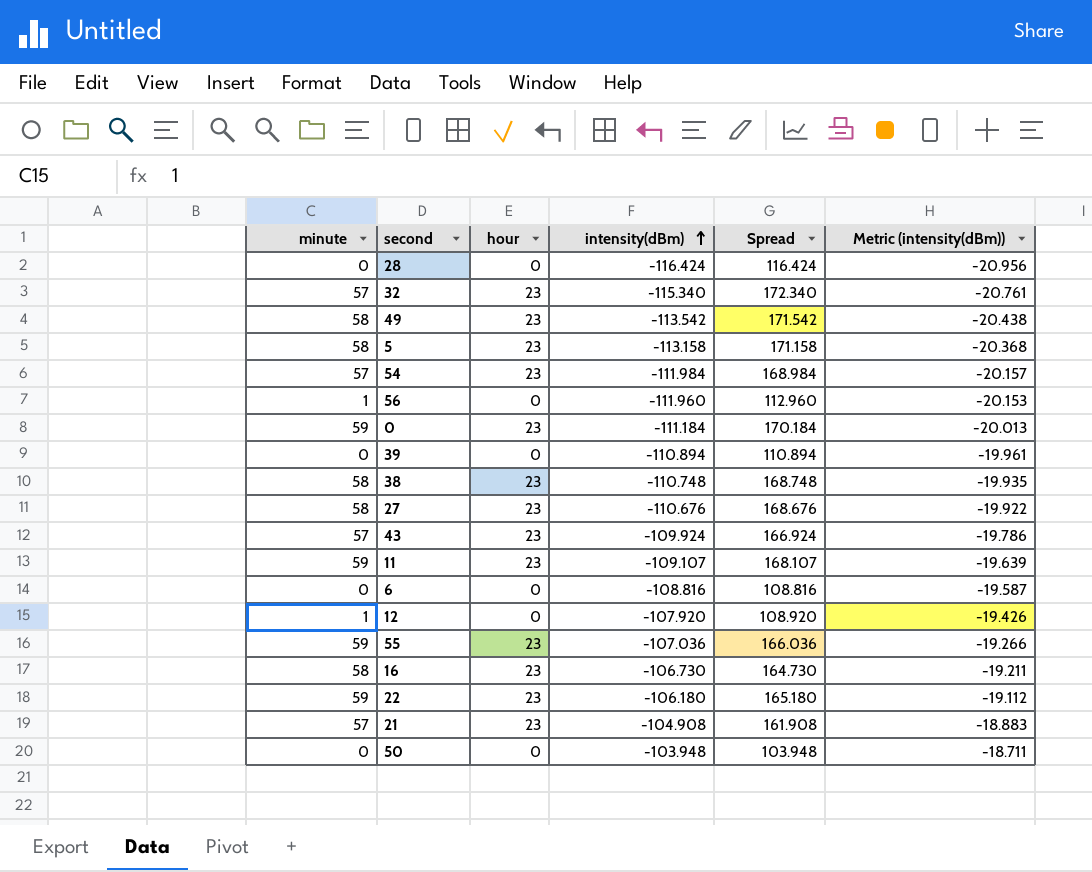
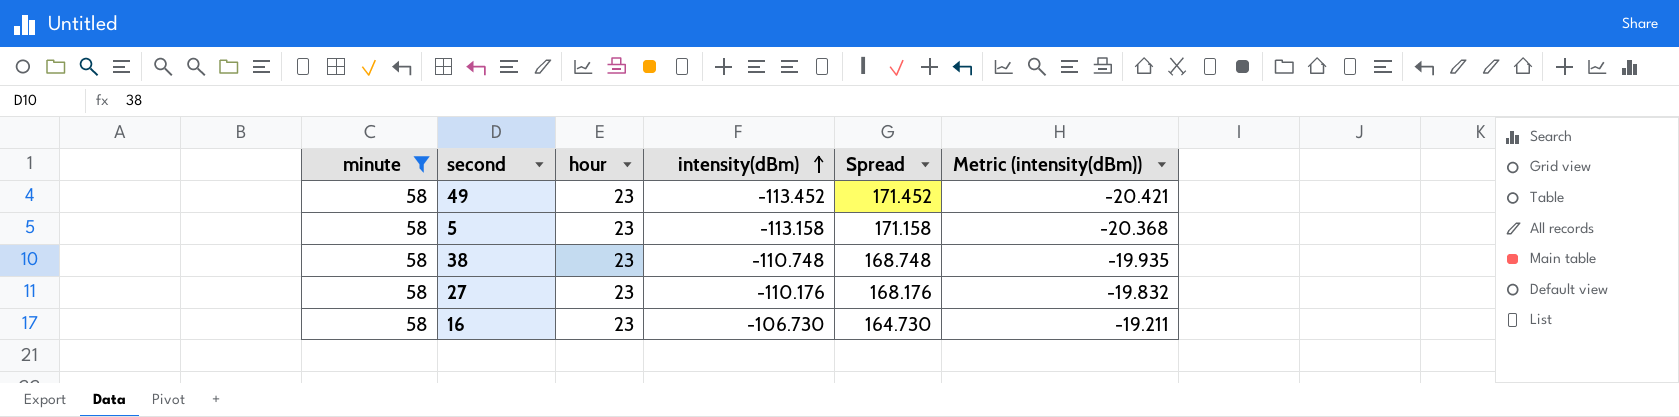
filter: none -> minute = 58
49 | intensity(dBm): -113.542 -> -113.452
49 | Spread: 171.542 -> 171.452
49 | Metric (intensity(dBm)): -20.438 -> -20.421
27 | intensity(dBm): -110.676 -> -110.176
27 | Spread: 168.676 -> 168.176
27 | Metric (intensity(dBm)): -19.922 -> -19.832

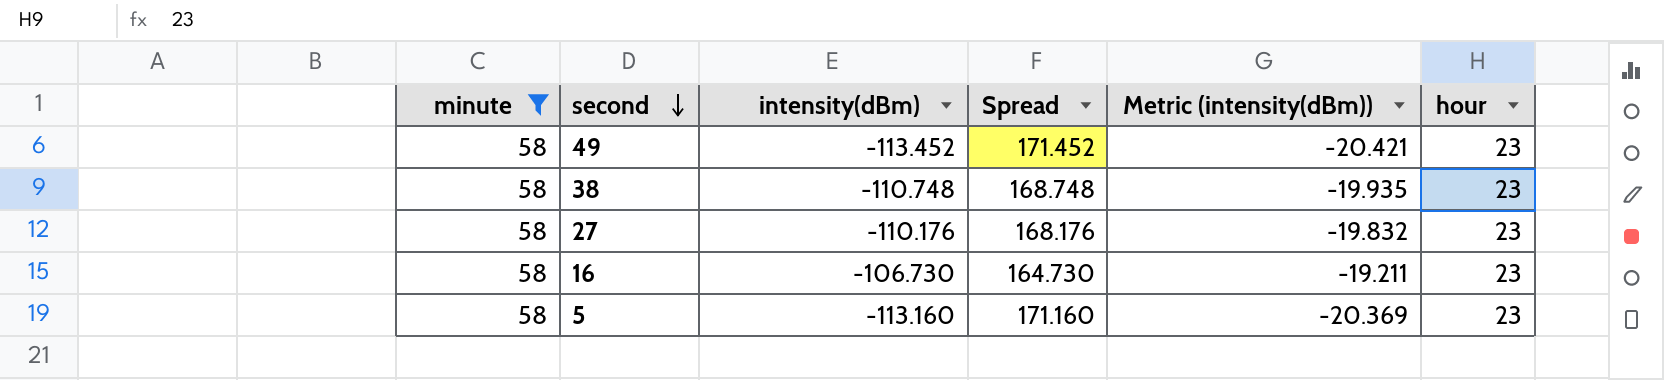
row order: intensity(dBm) ascending -> second descending
column hour | position: 3 -> 6
5 | intensity(dBm): -113.158 -> -113.160
5 | Spread: 171.158 -> 171.160
5 | Metric (intensity(dBm)): -20.368 -> -20.369

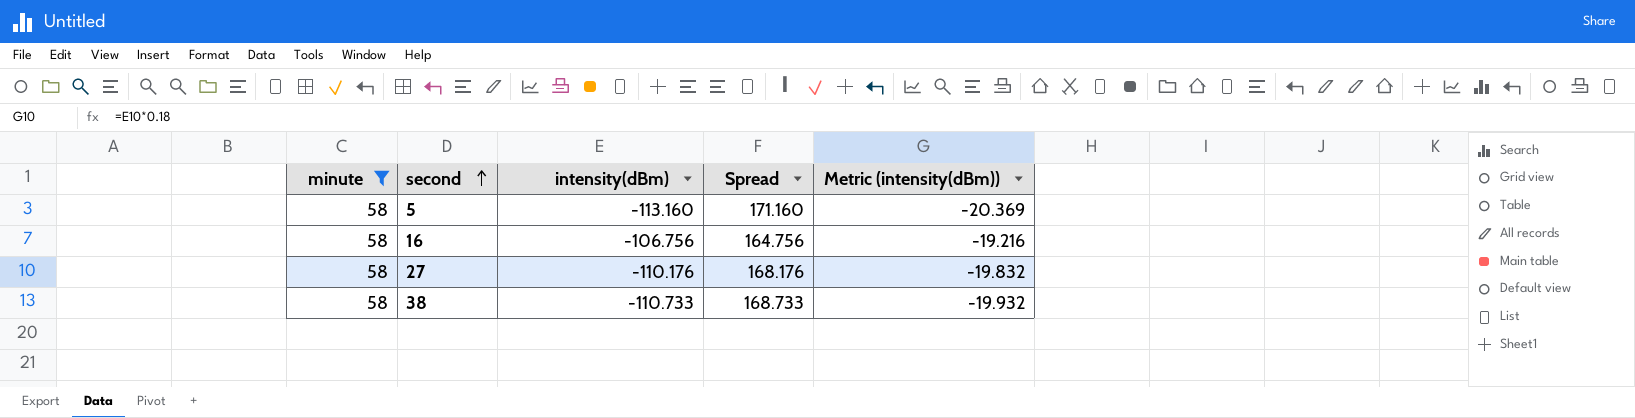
row order: second descending -> second ascending
column hour | position: 6 -> none
row 49: 58 | -113.452 | 171.452 | -20.421 | 23 -> none
16 | intensity(dBm): -106.730 -> -106.756
16 | Spread: 164.730 -> 164.756
16 | Metric (intensity(dBm)): -19.211 -> -19.216
38 | intensity(dBm): -110.748 -> -110.733
38 | Spread: 168.748 -> 168.733
38 | Metric (intensity(dBm)): -19.935 -> -19.932

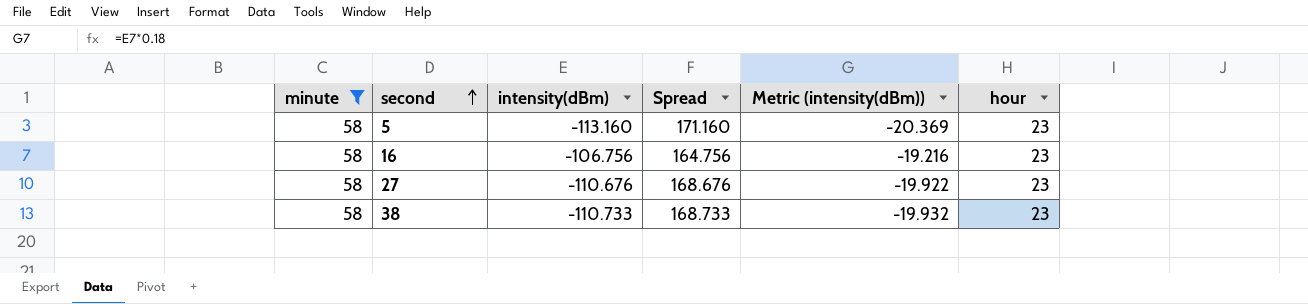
column hour | position: none -> 6
27 | intensity(dBm): -110.176 -> -110.676
27 | Spread: 168.176 -> 168.676
27 | Metric (intensity(dBm)): -19.832 -> -19.922

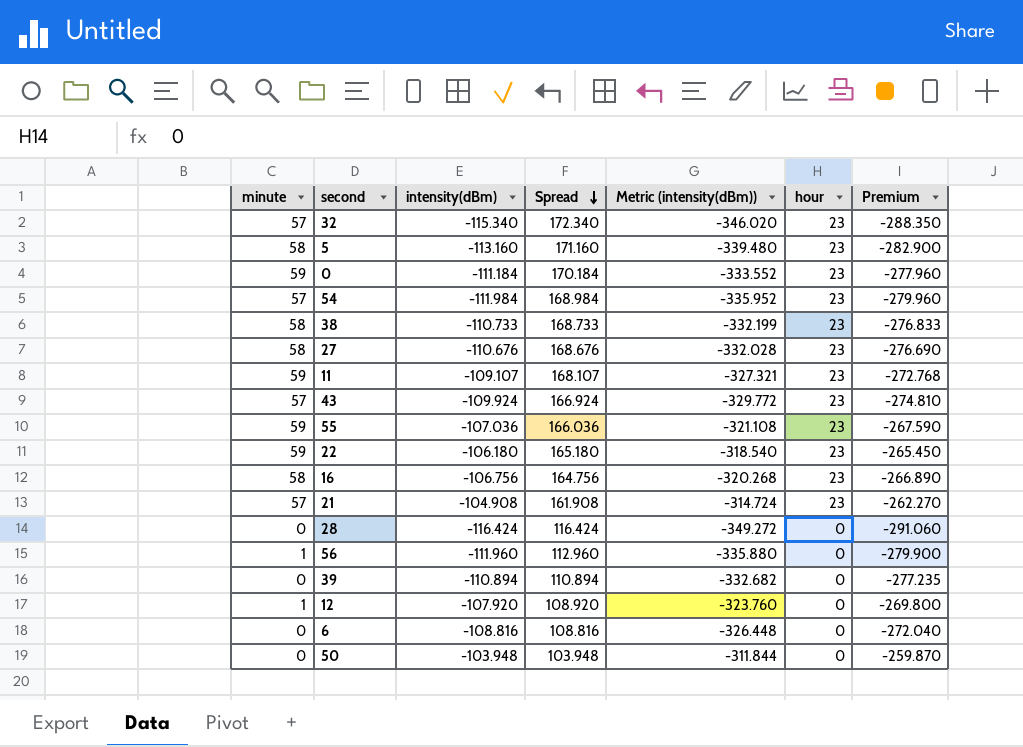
filter: minute = 58 -> none
row order: second ascending -> Spread descending
column Metric (intensity(dBm)) | formula: [intensity(dBm)] * 0.18 -> [intensity(dBm)] * 3
column Premium | formula: none -> [intensity(dBm)] * 2.5

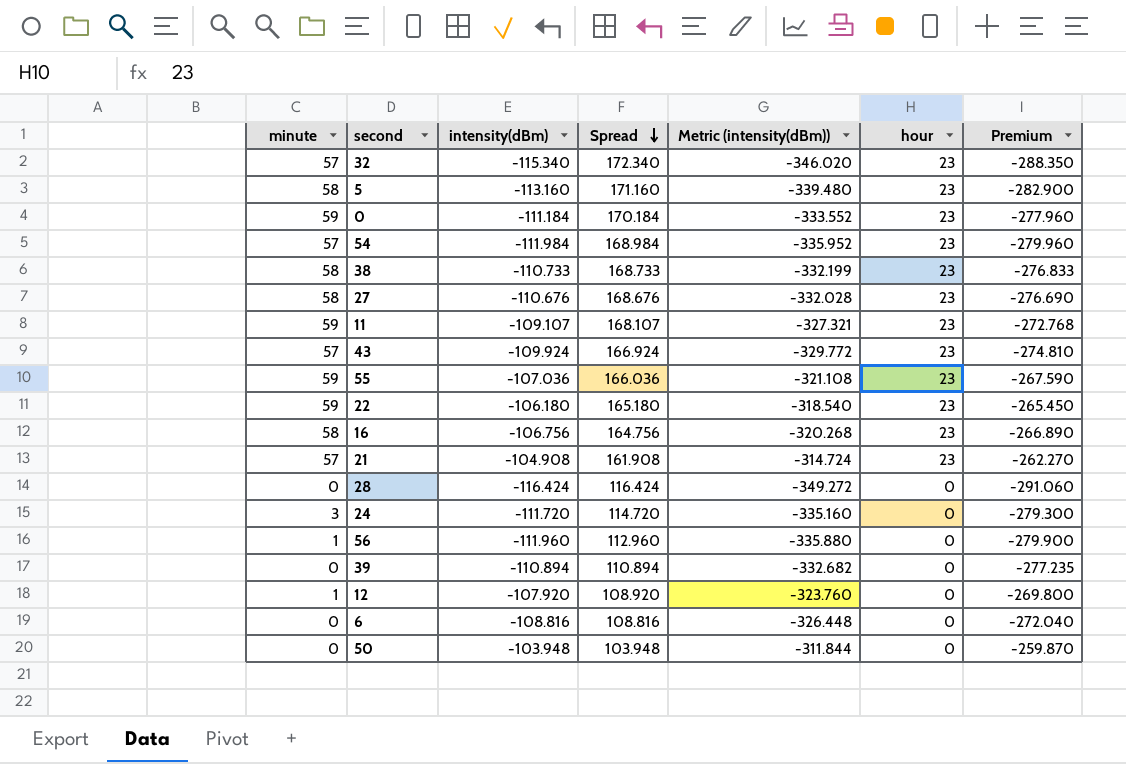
row 24: none -> 3 | -111.720 | 114.720 | -335.160 | 0 | -279.300

